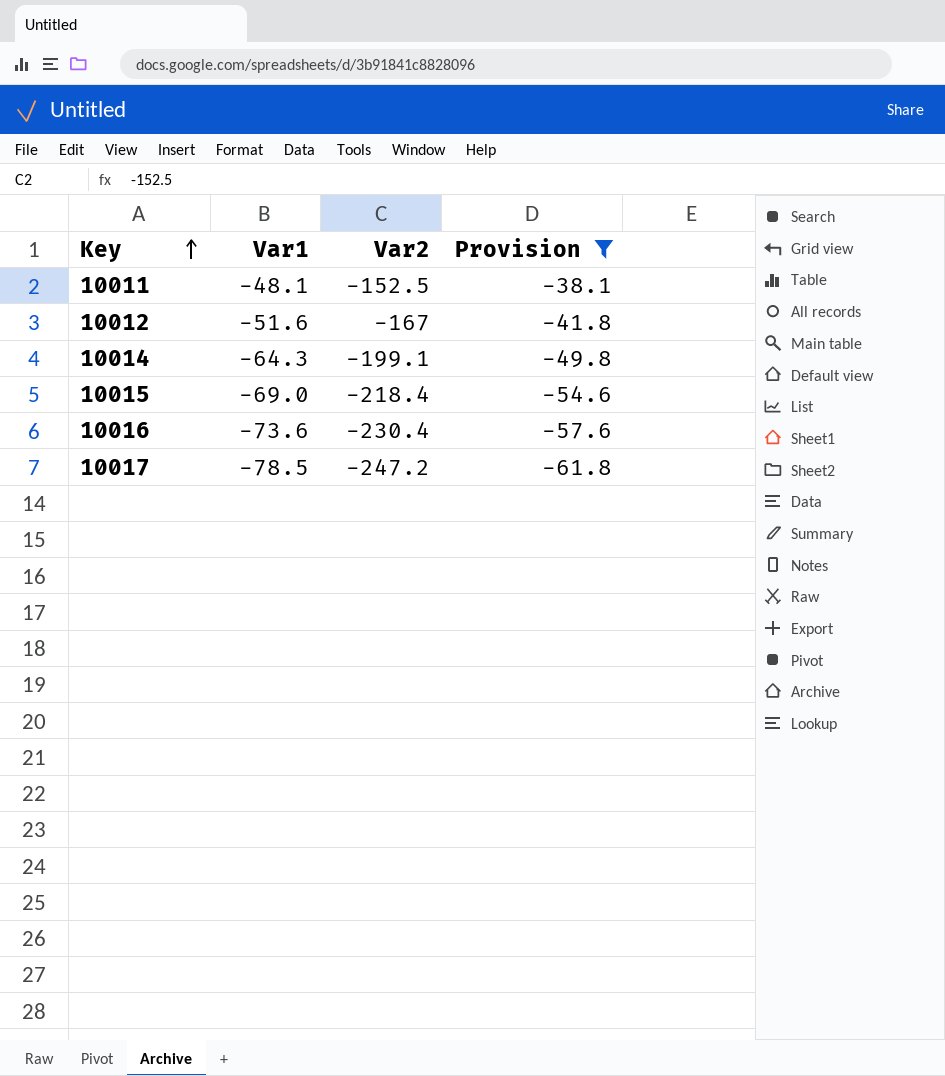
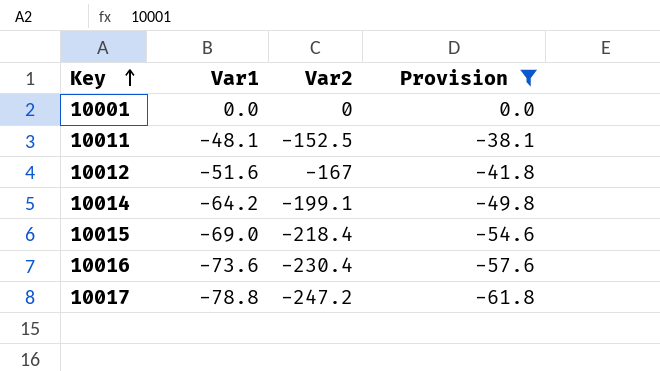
row 10001: none -> 0.0 | 0 | 0.0
10014 | Var1: -64.3 -> -64.2
10017 | Var1: -78.5 -> -78.8

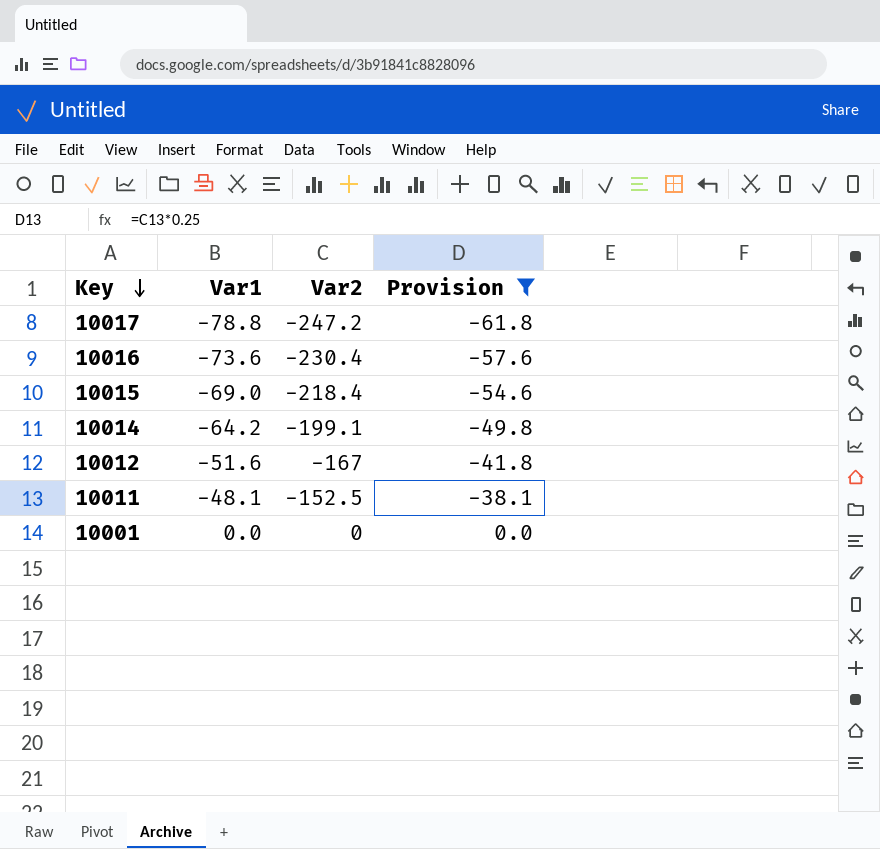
row order: Key ascending -> Key descending

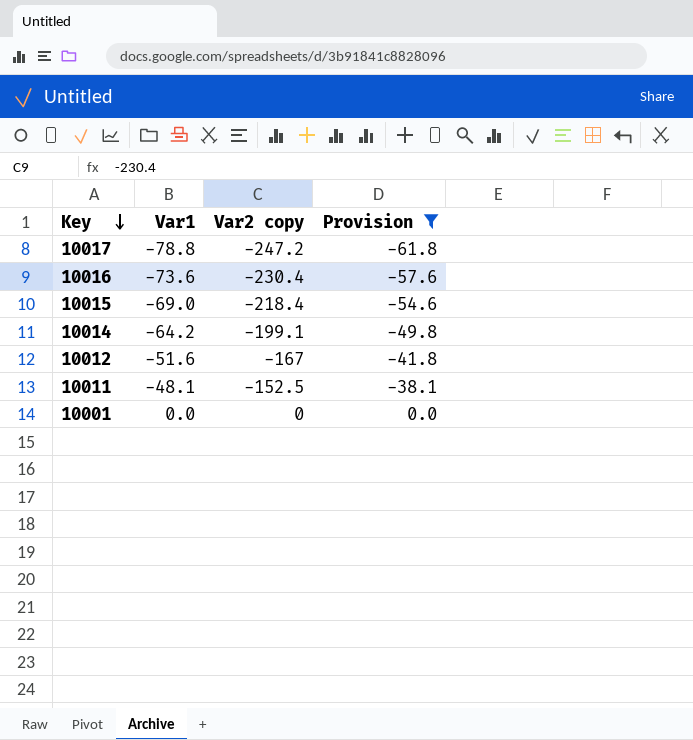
column name: Var2 -> Var2 copy

